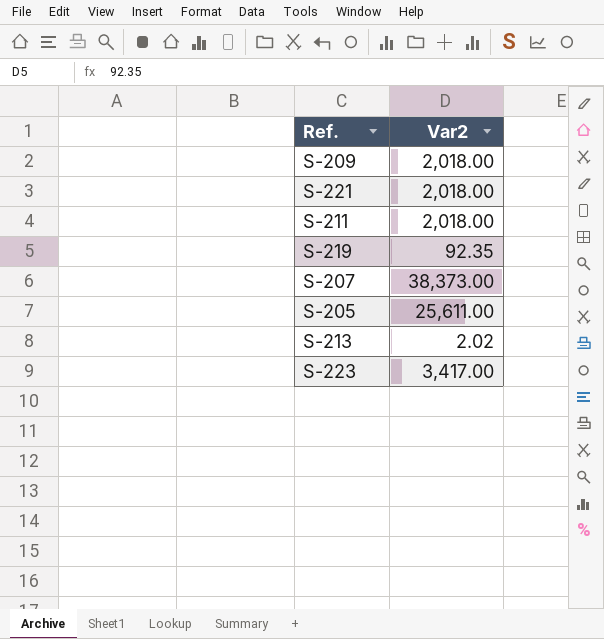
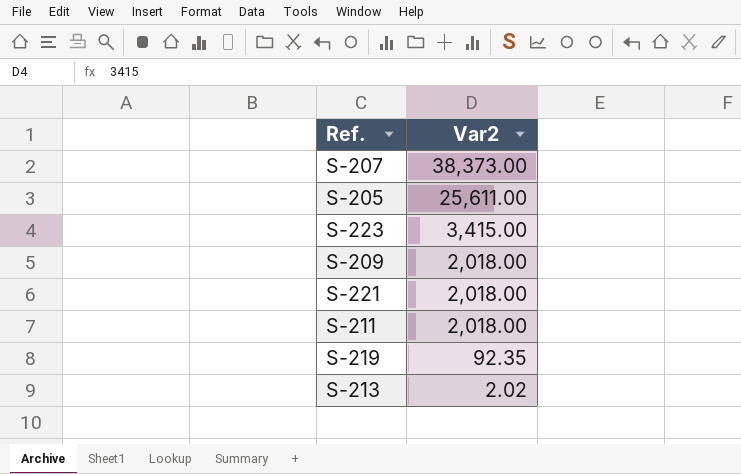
row order: none -> Var2 descending
S-223 | Var2: 3,417.00 -> 3,415.00

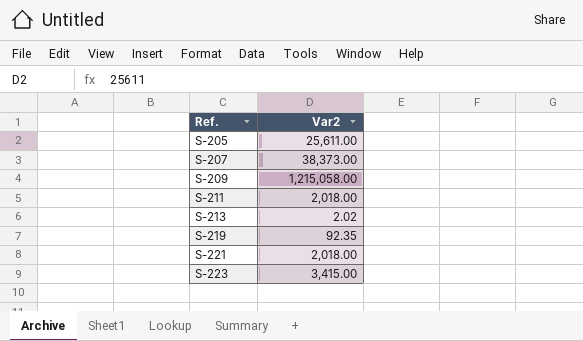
row order: Var2 descending -> Ref. ascending
S-209 | Var2: 2,018.00 -> 1,215,058.00

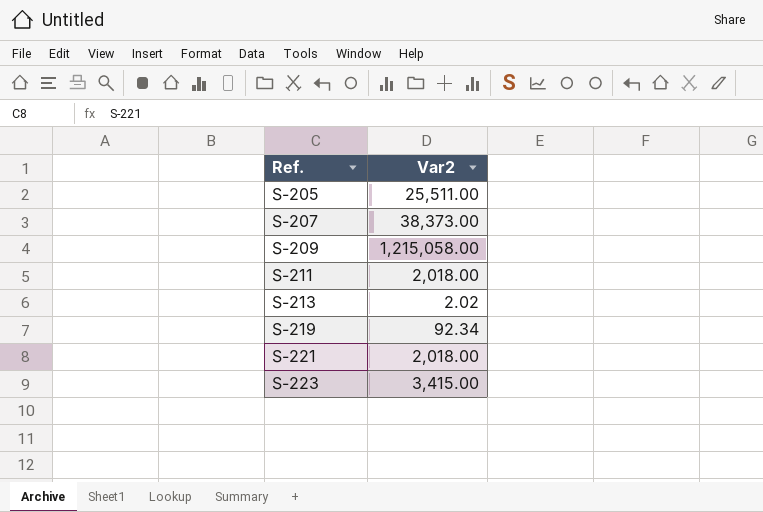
S-205 | Var2: 25,611.00 -> 25,511.00
S-219 | Var2: 92.35 -> 92.34

